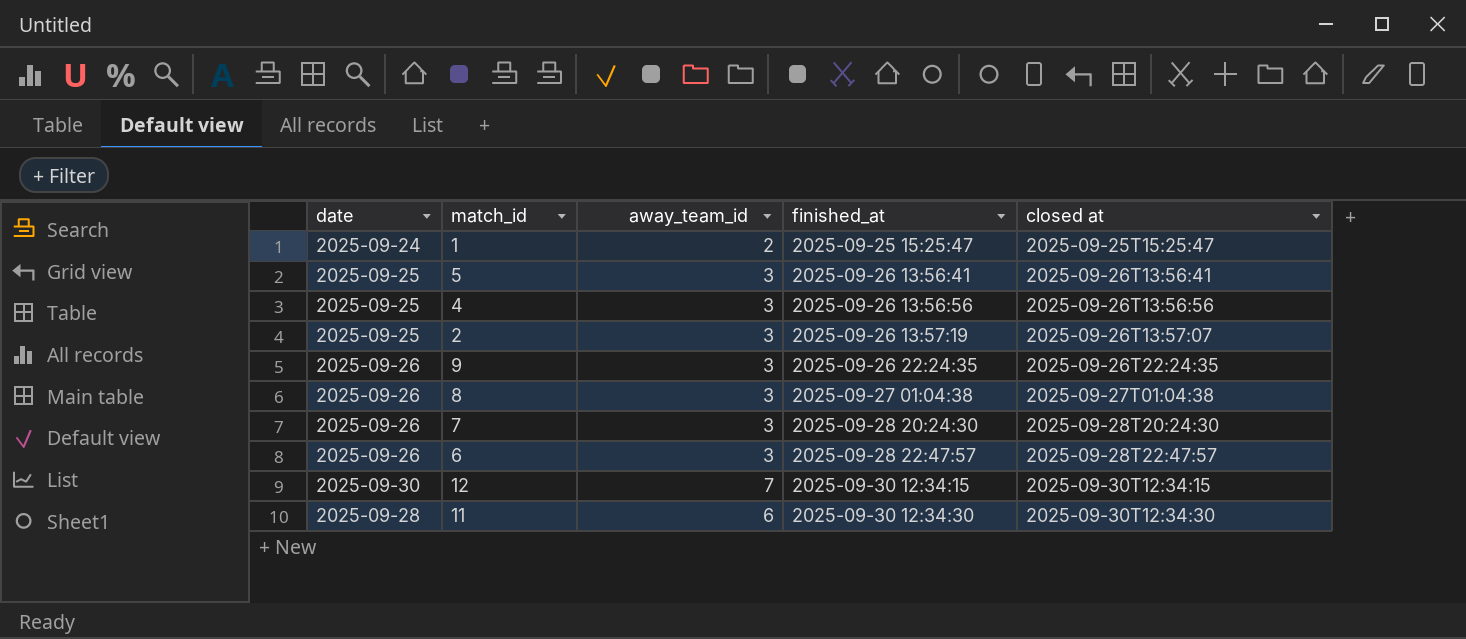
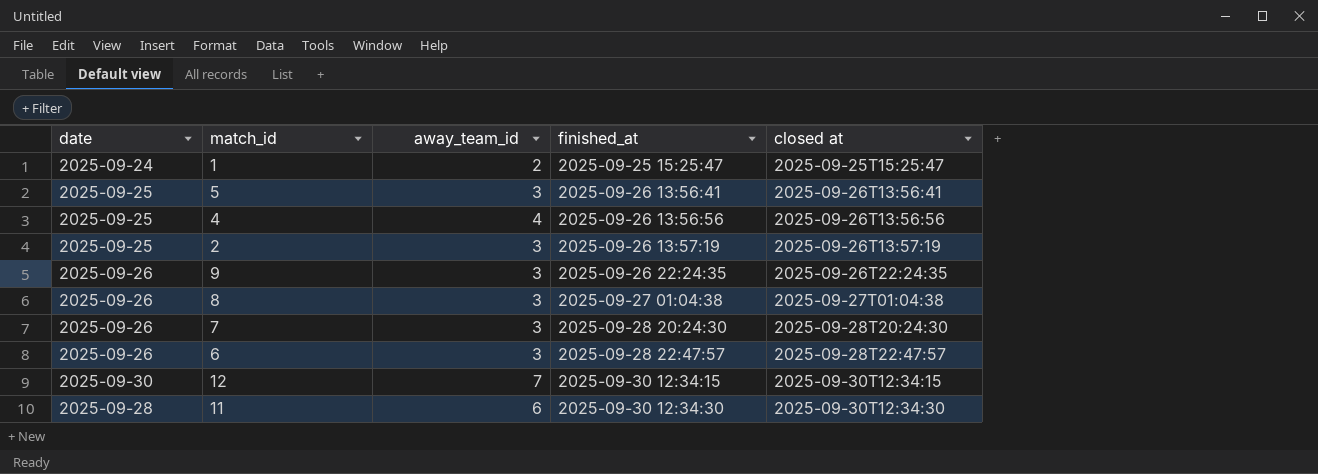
4 | away_team_id: 3 -> 4
2 | closed at: 2025-09-26T13:57:07 -> 2025-09-26T13:57:19

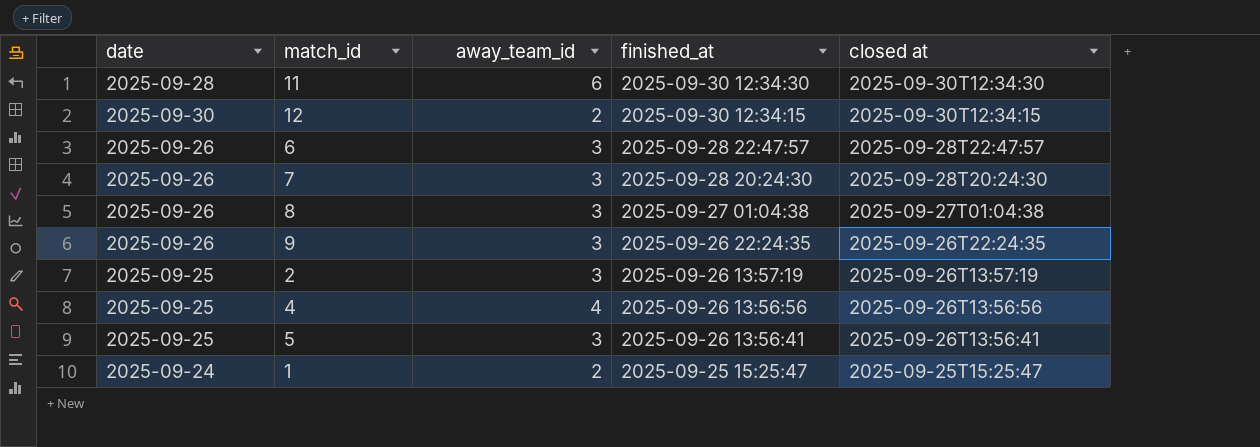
row order: finished_at ascending -> finished_at descending
12 | away_team_id: 7 -> 2

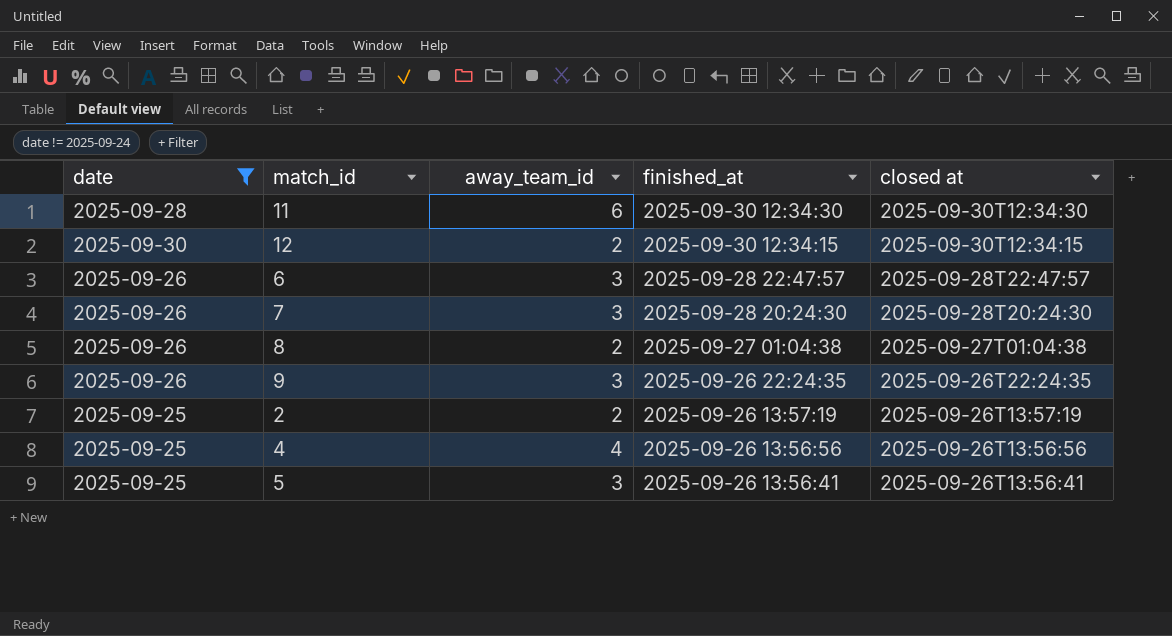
filter: none -> date != 2025-09-24
8 | away_team_id: 3 -> 2
2 | away_team_id: 3 -> 2

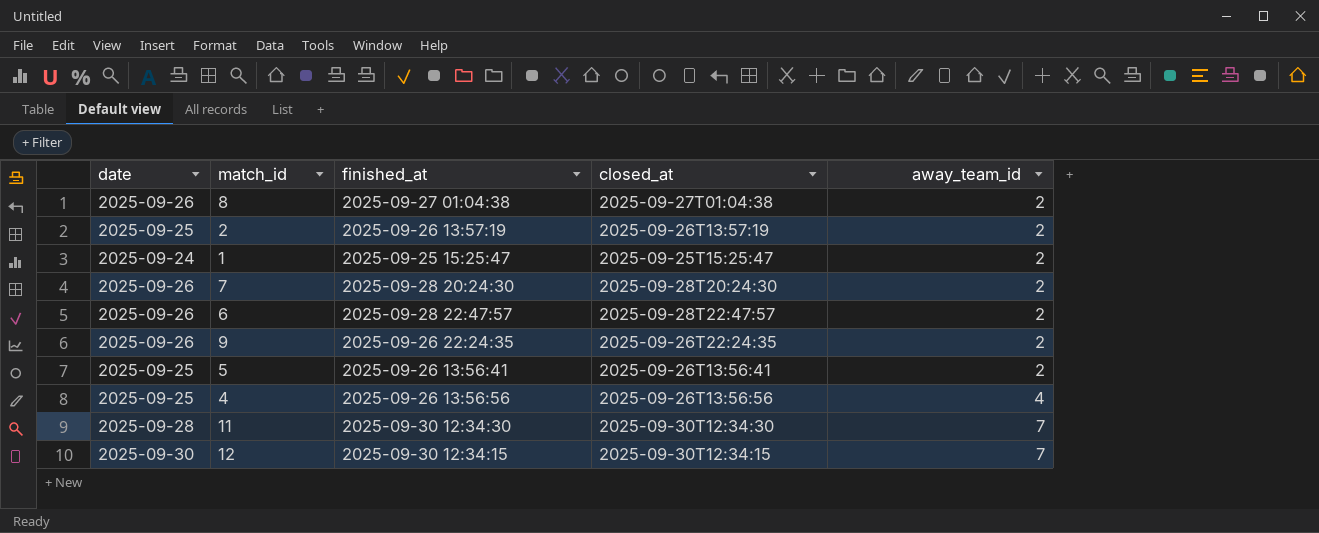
filter: date != 2025-09-24 -> none
row order: finished_at descending -> away_team_id ascending
column name: closed at -> closed_at
column away_team_id | position: 3 -> 5
7 | away_team_id: 3 -> 2
6 | away_team_id: 3 -> 2
9 | away_team_id: 3 -> 2
5 | away_team_id: 3 -> 2
11 | away_team_id: 6 -> 7
12 | away_team_id: 2 -> 7

